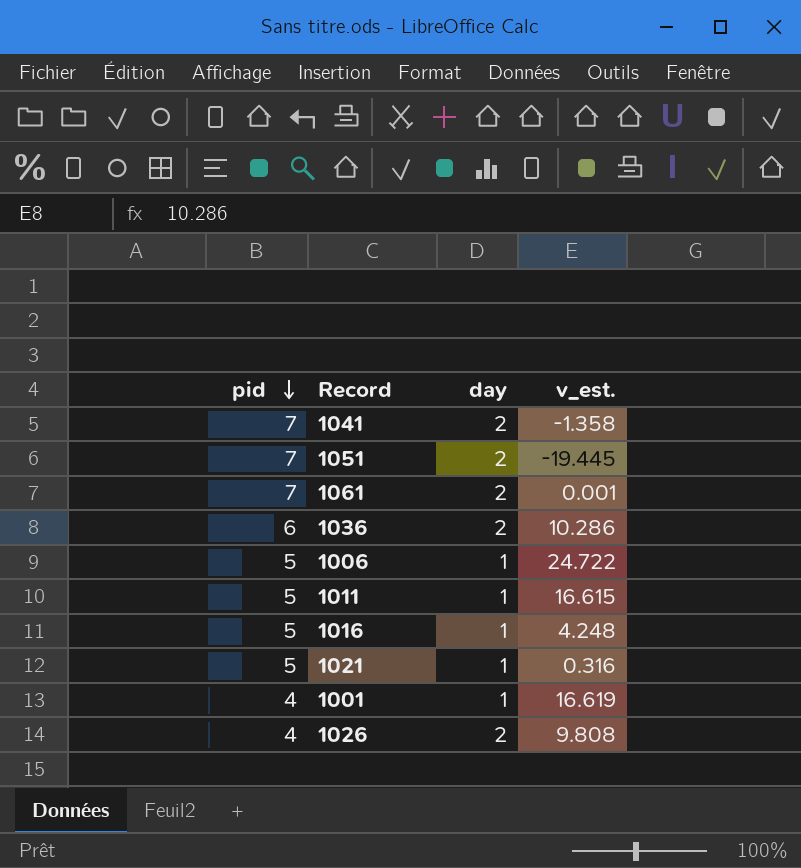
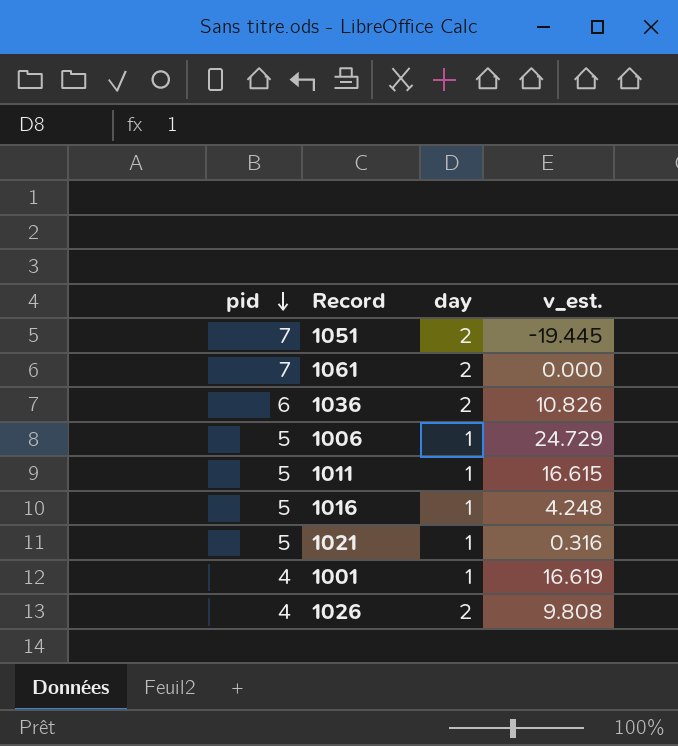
row 1041: 7 | 2 | -1.358 -> none
1061 | v_est.: 0.001 -> 0.000
1036 | v_est.: 10.286 -> 10.826
1006 | v_est.: 24.722 -> 24.729

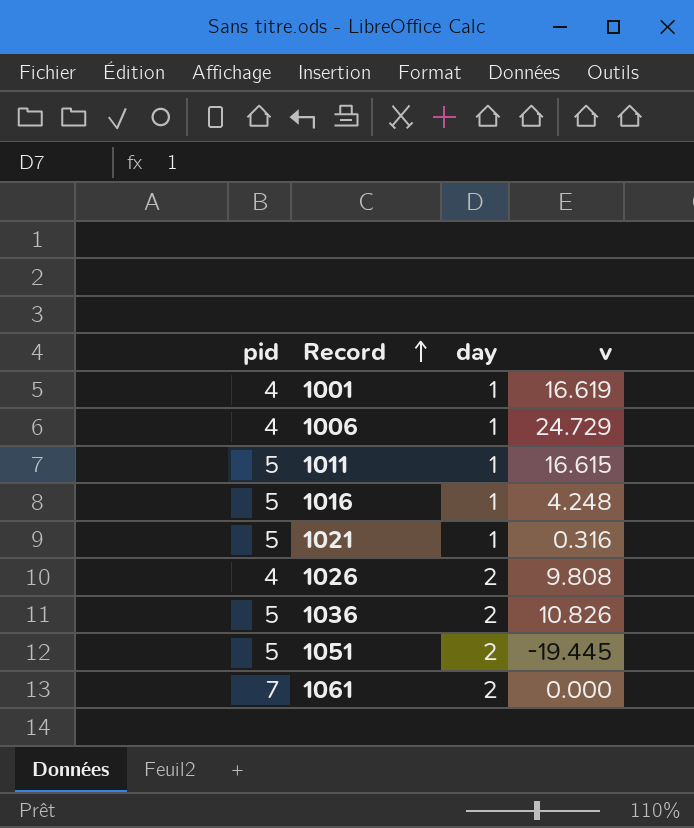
row order: pid descending -> Record ascending
column name: v_est. -> v
1006 | pid: 5 -> 4
1036 | pid: 6 -> 5
1051 | pid: 7 -> 5

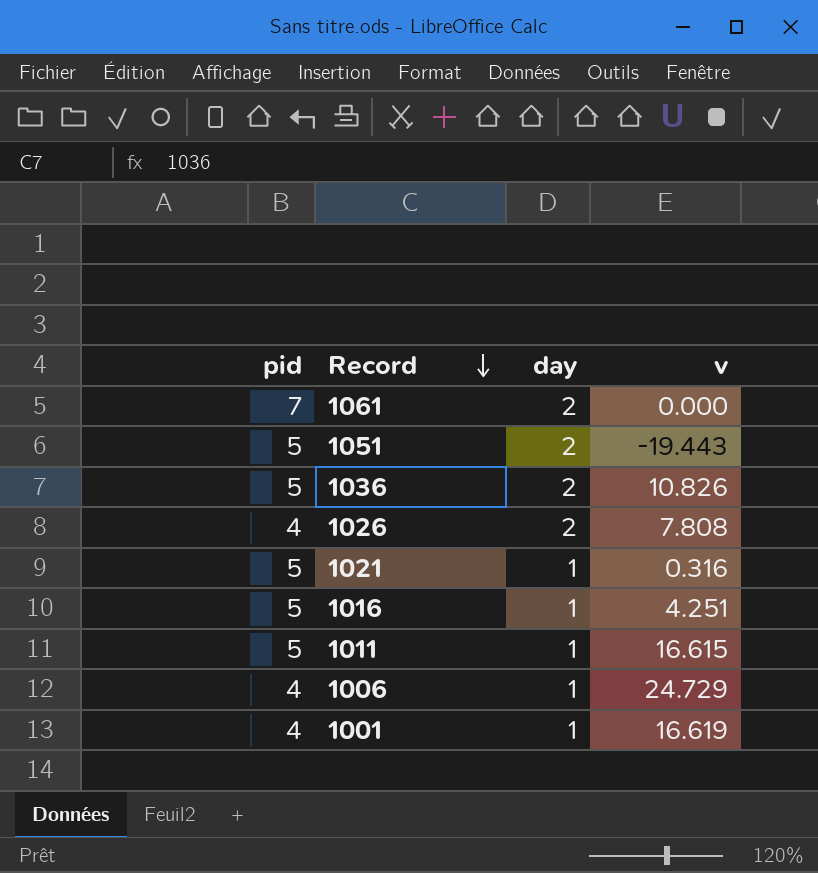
row order: Record ascending -> Record descending
1051 | v: -19.445 -> -19.443
1026 | v: 9.808 -> 7.808
1016 | v: 4.248 -> 4.251

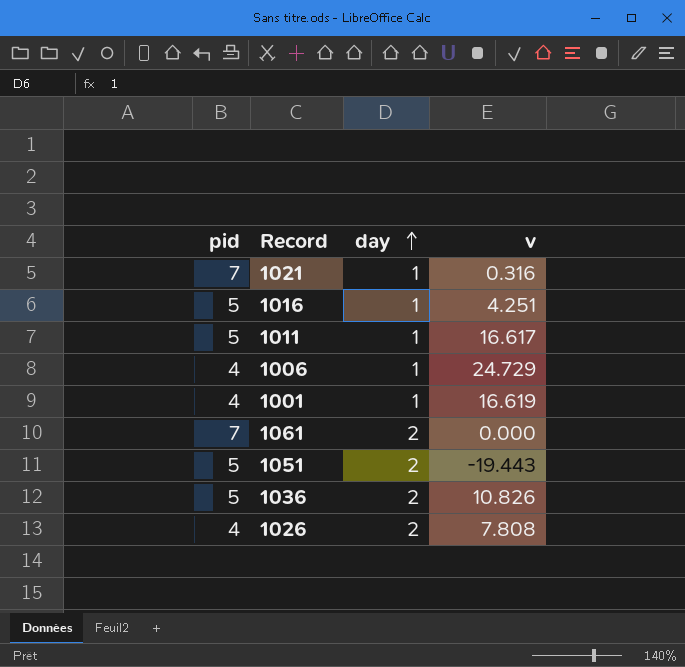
row order: Record descending -> day ascending
1021 | pid: 5 -> 7
1011 | v: 16.615 -> 16.617

